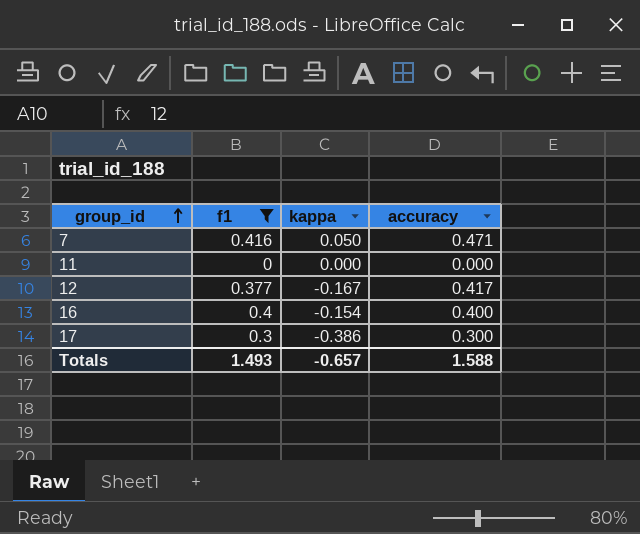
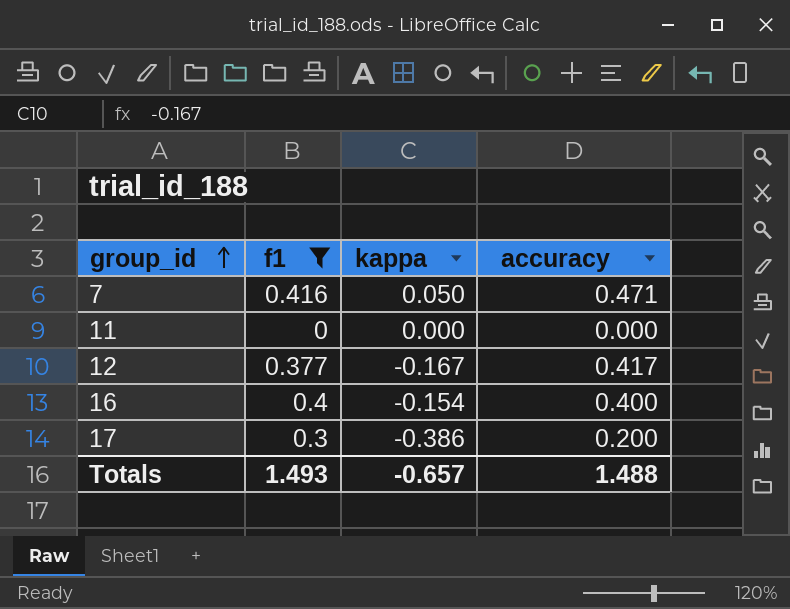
17 | accuracy: 0.300 -> 0.200
Totals | accuracy: 1.588 -> 1.488

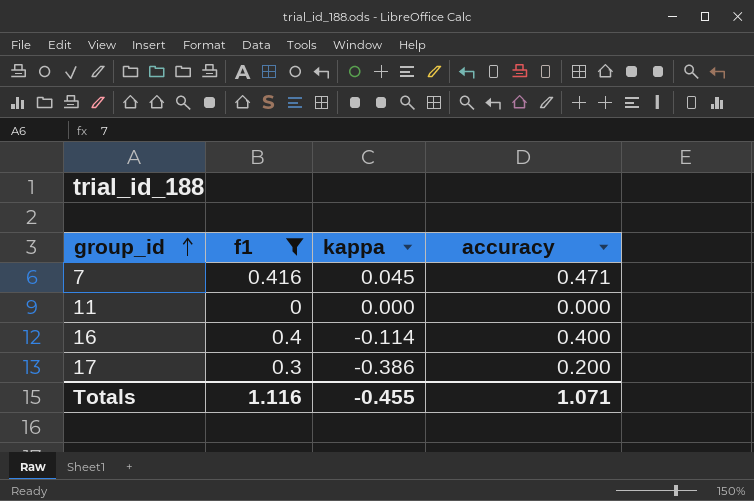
row 12: 0.377 | -0.167 | 0.417 -> none
7 | kappa: 0.050 -> 0.045
16 | kappa: -0.154 -> -0.114
Totals | f1: 1.493 -> 1.116
Totals | kappa: -0.657 -> -0.455
Totals | accuracy: 1.488 -> 1.071

